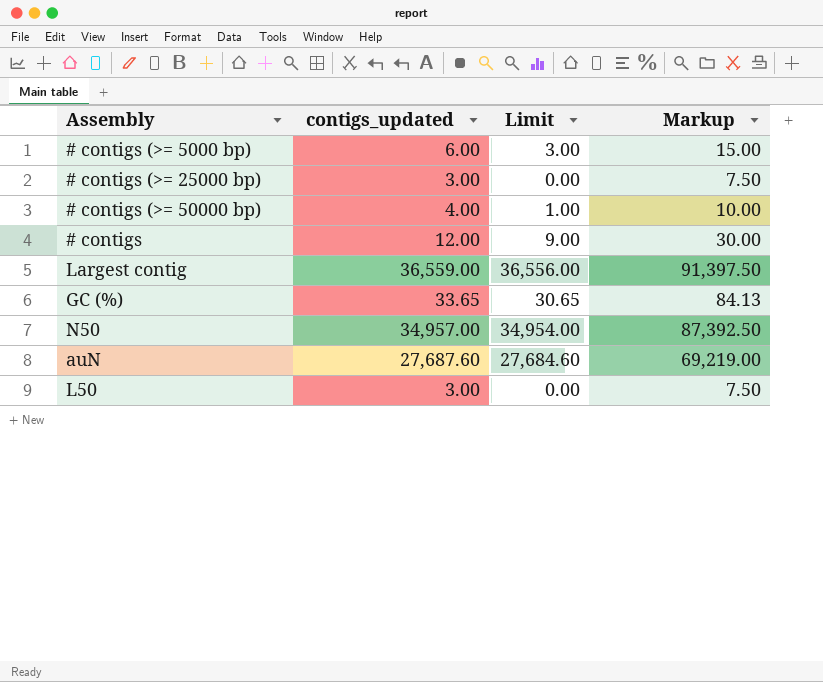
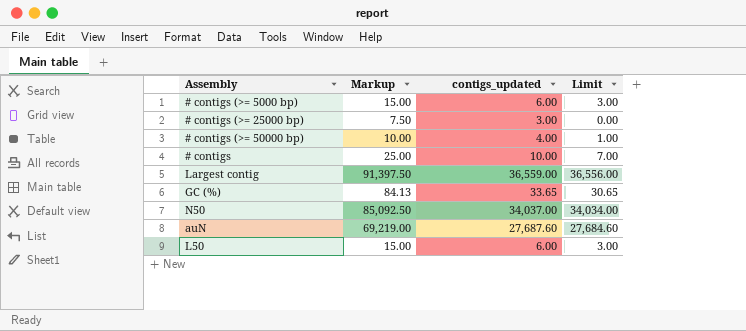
column Markup | position: 4 -> 2
# contigs | Markup: 30.00 -> 25.00
# contigs | contigs_updated: 12.00 -> 10.00
# contigs | Limit: 9.00 -> 7.00
N50 | Markup: 87,392.50 -> 85,092.50
N50 | contigs_updated: 34,957.00 -> 34,037.00
N50 | Limit: 34,954.00 -> 34,034.00
L50 | Markup: 7.50 -> 15.00
L50 | contigs_updated: 3.00 -> 6.00
L50 | Limit: 0.00 -> 3.00

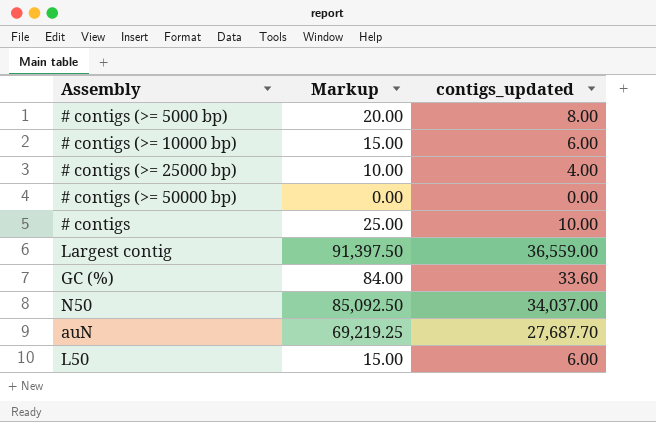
column Limit | formula: [contigs_updated] - 3 -> none
# contigs (>= 5000 bp) | Markup: 15.00 -> 20.00
# contigs (>= 5000 bp) | contigs_updated: 6.00 -> 8.00
row # contigs (>= 10000 bp): none -> 15.00 | 6.00
# contigs (>= 25000 bp) | Markup: 7.50 -> 10.00
# contigs (>= 25000 bp) | contigs_updated: 3.00 -> 4.00
# contigs (>= 50000 bp) | Markup: 10.00 -> 0.00
# contigs (>= 50000 bp) | contigs_updated: 4.00 -> 0.00
GC (%) | Markup: 84.13 -> 84.00
GC (%) | contigs_updated: 33.65 -> 33.60
auN | Markup: 69,219.00 -> 69,219.25
auN | contigs_updated: 27,687.60 -> 27,687.70

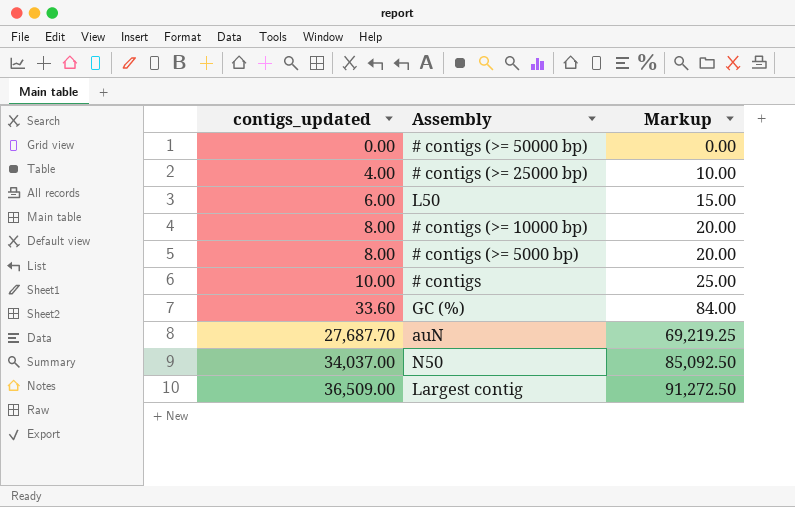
row order: none -> contigs_updated ascending
column contigs_updated | position: 3 -> 1
# contigs (>= 10000 bp) | contigs_updated: 6.00 -> 8.00
# contigs (>= 10000 bp) | Markup: 15.00 -> 20.00
Largest contig | contigs_updated: 36,559.00 -> 36,509.00
Largest contig | Markup: 91,397.50 -> 91,272.50

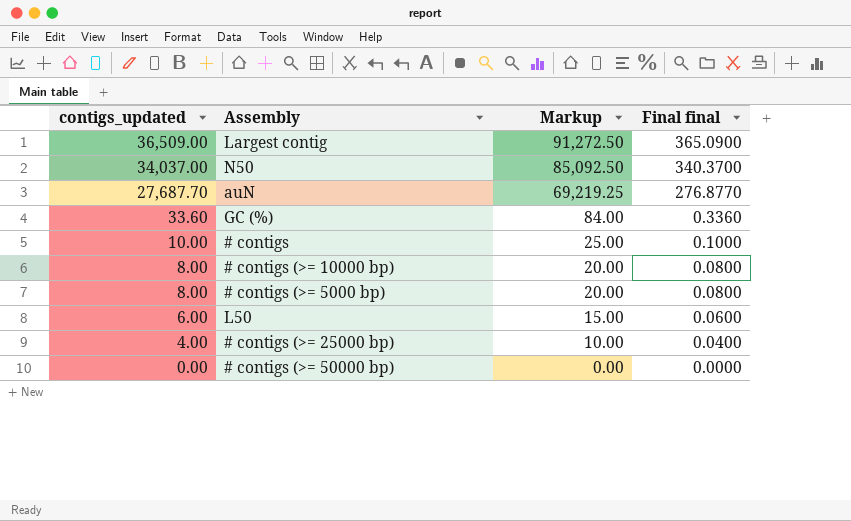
row order: contigs_updated ascending -> contigs_updated descending
column Final final | formula: none -> [contigs_updated] * 0.01

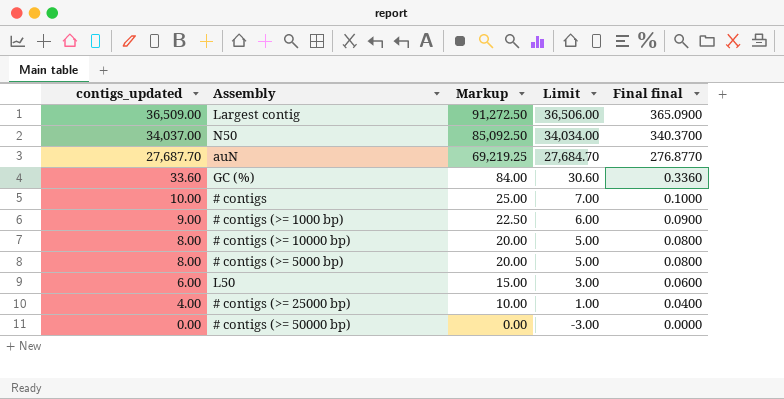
column Limit | formula: none -> [contigs_updated] - 3
row # contigs (>= 1000 bp): none -> 9.00 | 22.50 | 6.00 | 0.0900

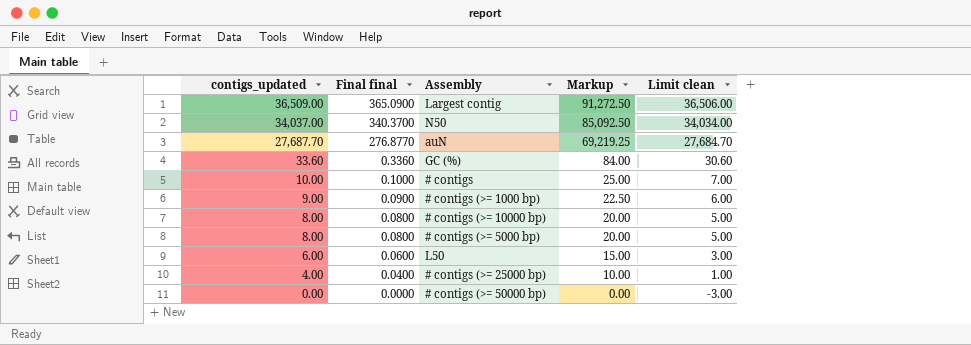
column Final final | position: 5 -> 2
column name: Limit -> Limit clean

